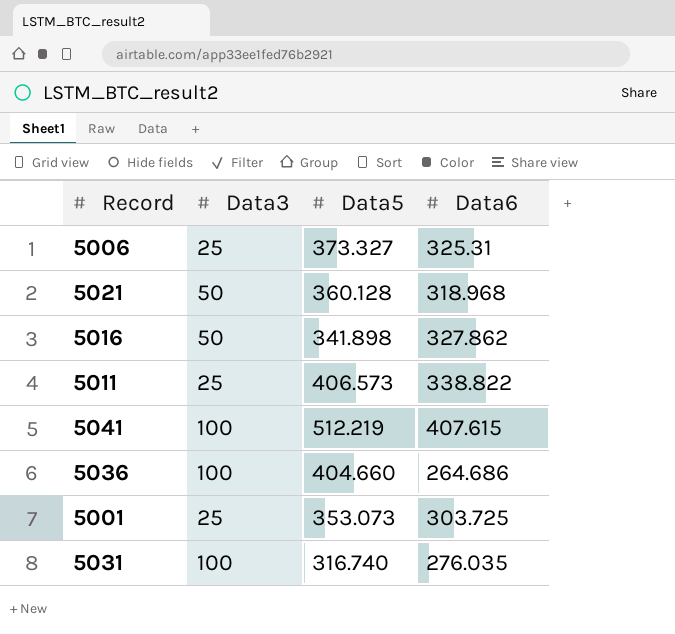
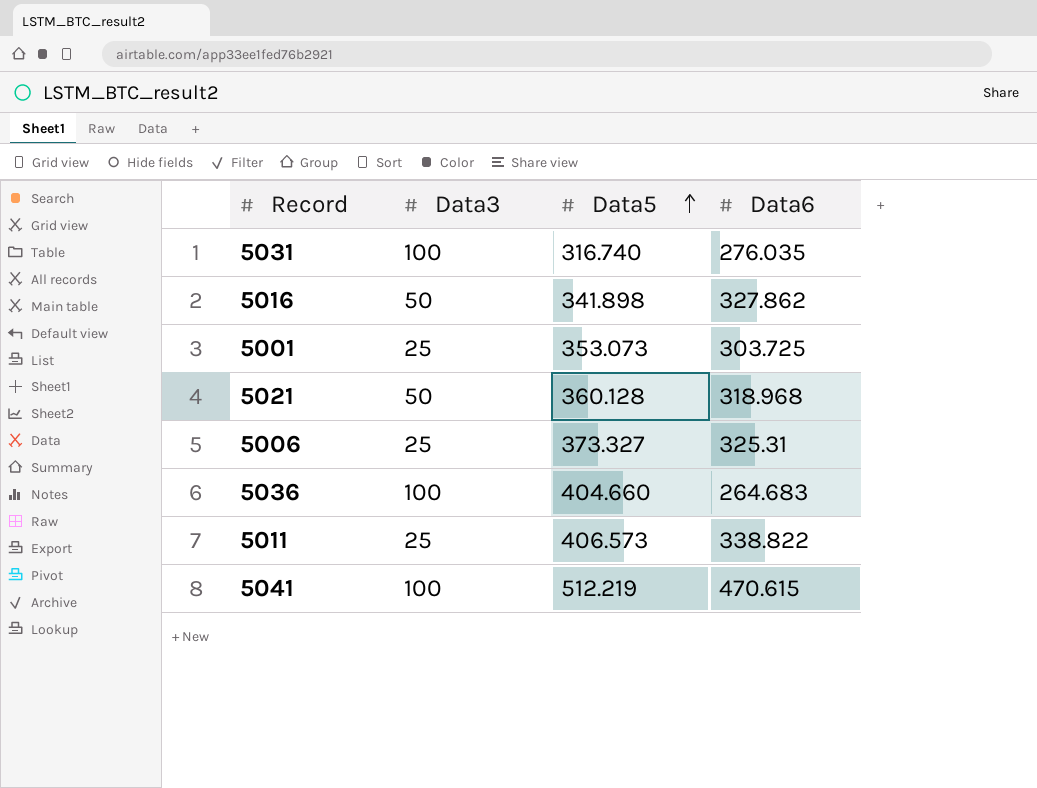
row order: none -> Data5 ascending
5036 | Data6: 264.686 -> 264.683
5041 | Data6: 407.615 -> 470.615

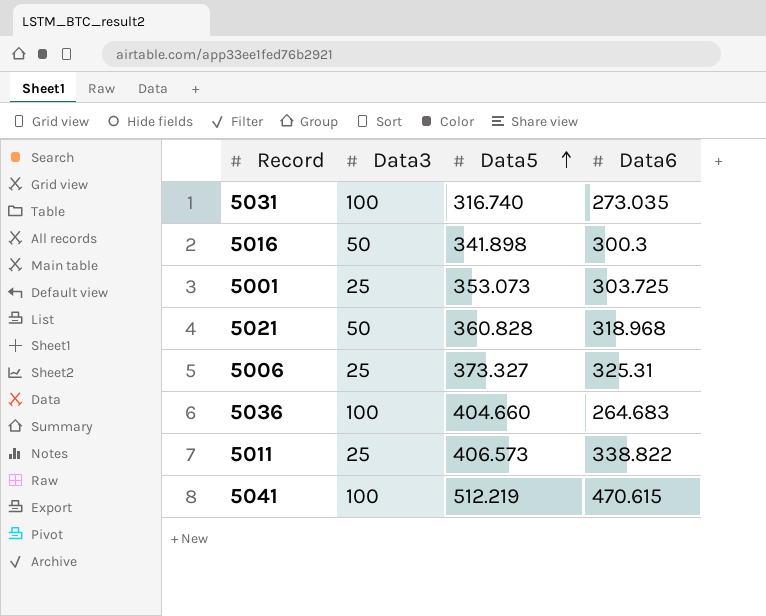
5031 | Data6: 276.035 -> 273.035
5016 | Data6: 327.862 -> 300.3
5021 | Data5: 360.128 -> 360.828

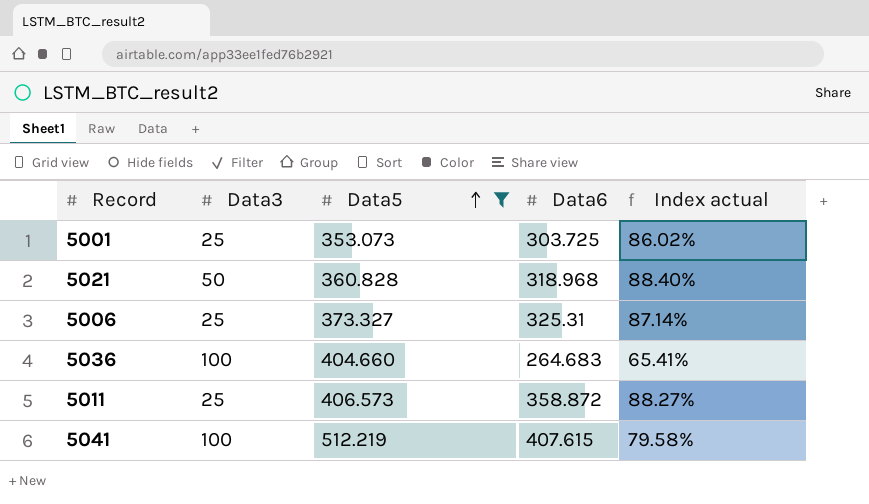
filter: none -> Data5 >= 353.073
column Index actual | formula: none -> [Data6] / [Data5]
5011 | Data6: 338.822 -> 358.872
5041 | Data6: 470.615 -> 407.615

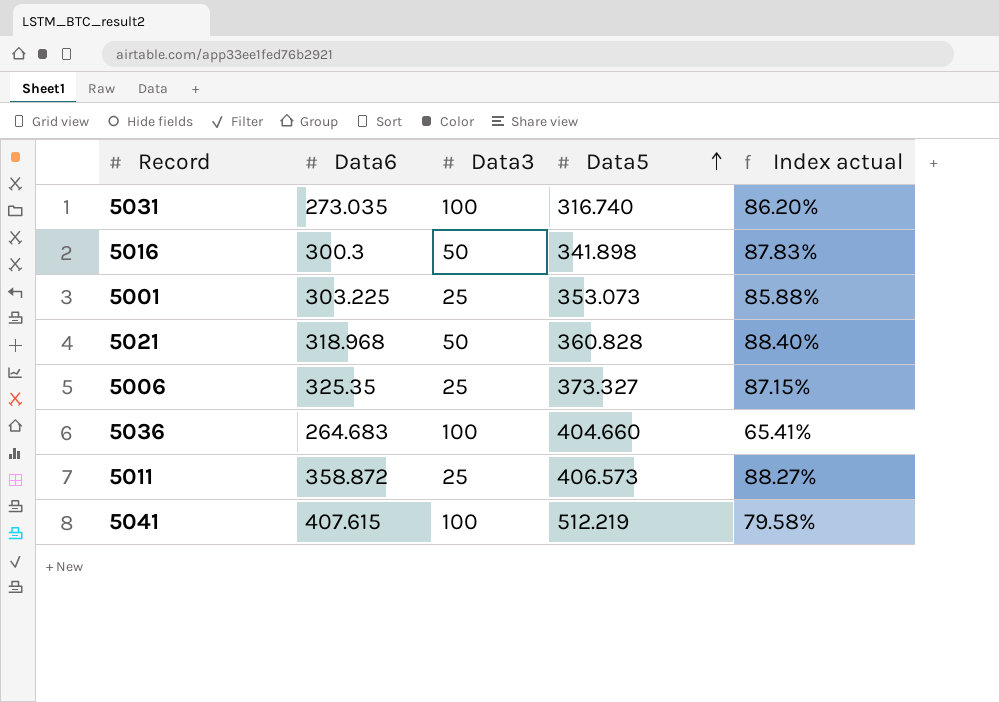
filter: Data5 >= 353.073 -> none
column Data6 | position: 4 -> 2
5001 | Data6: 303.725 -> 303.225
5001 | Index actual: 86.02% -> 85.88%
5006 | Data6: 325.31 -> 325.35
5006 | Index actual: 87.14% -> 87.15%

